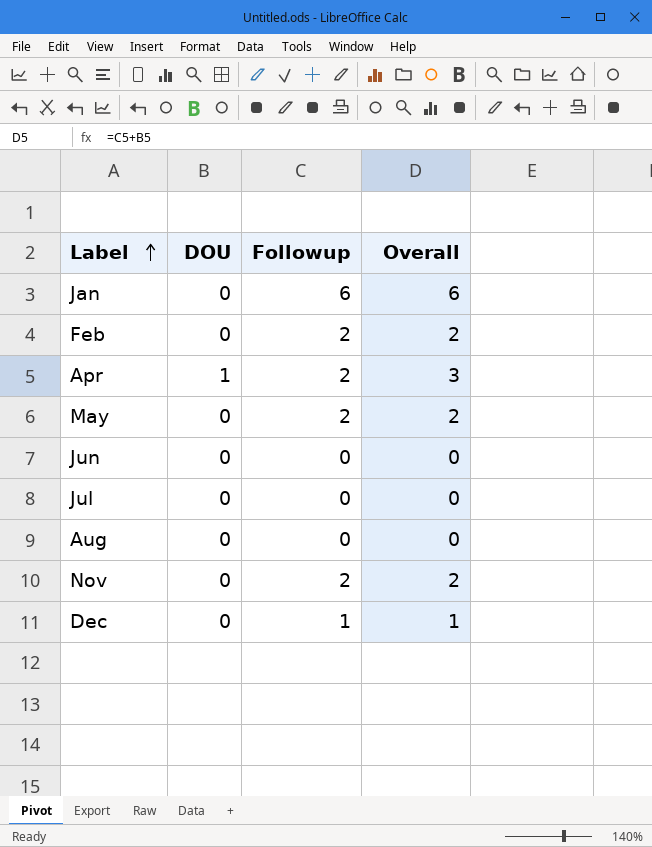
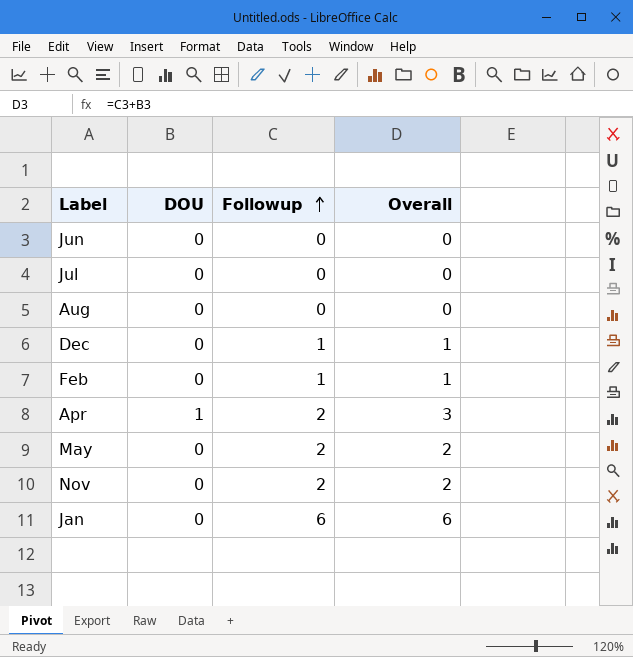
row order: Label ascending -> Followup ascending
Feb | Followup: 2 -> 1
Feb | Overall: 2 -> 1

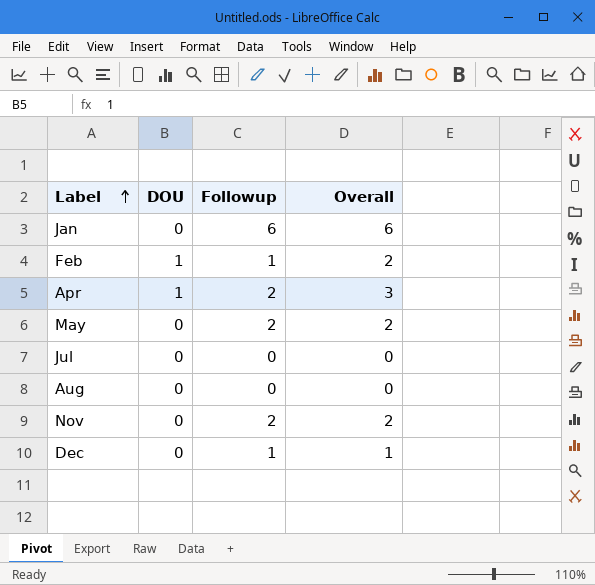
row order: Followup ascending -> Label ascending
row Jun: 0 | 0 | 0 -> none
Feb | DOU: 0 -> 1
Feb | Overall: 1 -> 2

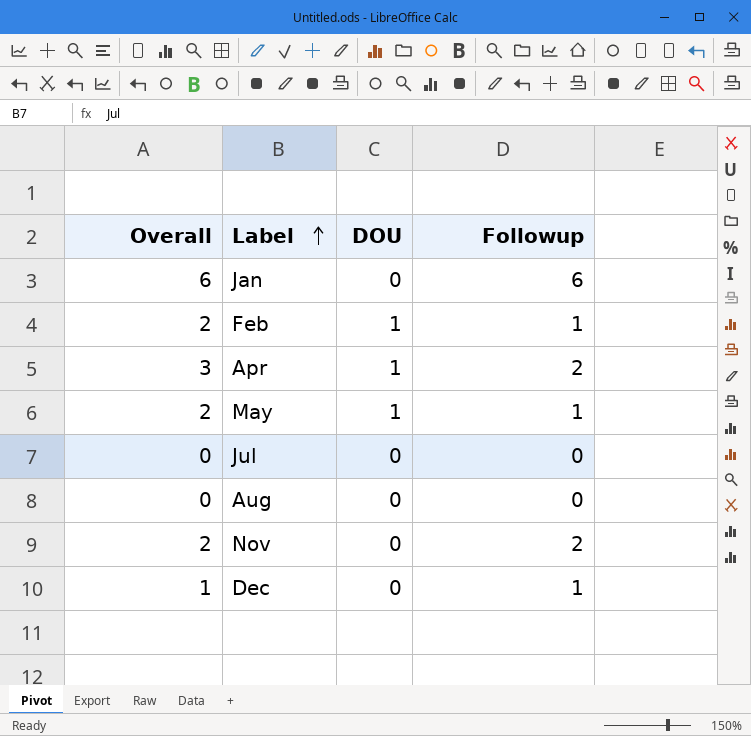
column Overall | position: 4 -> 1
May | DOU: 0 -> 1
May | Followup: 2 -> 1

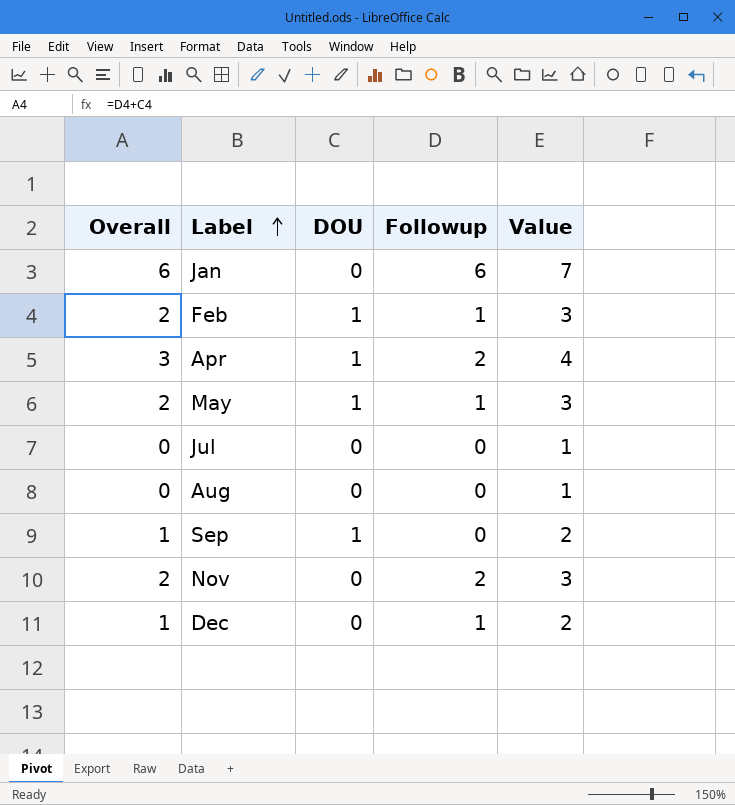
column Value | formula: none -> [Overall] + 1
row Sep: none -> 1 | 1 | 0 | 2

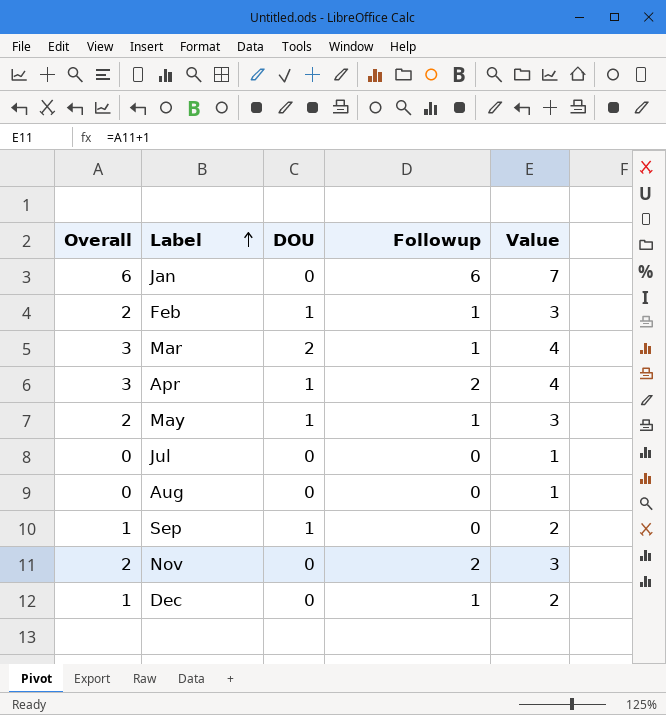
row Mar: none -> 3 | 2 | 1 | 4

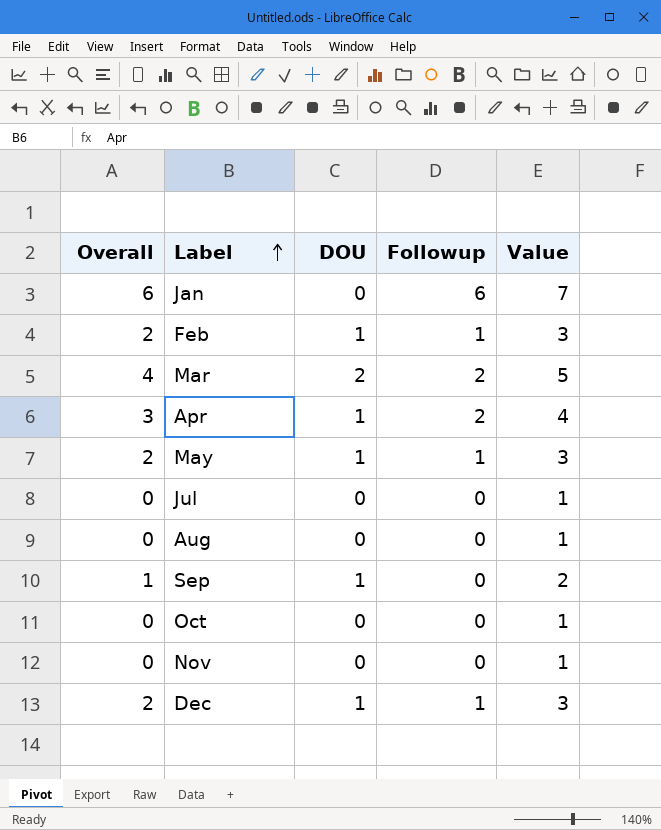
Mar | Overall: 3 -> 4
Mar | Followup: 1 -> 2
Mar | Value: 4 -> 5
row Oct: none -> 0 | 0 | 0 | 1
Nov | Overall: 2 -> 0
Nov | Followup: 2 -> 0
Nov | Value: 3 -> 1
Dec | Overall: 1 -> 2
Dec | DOU: 0 -> 1
Dec | Value: 2 -> 3

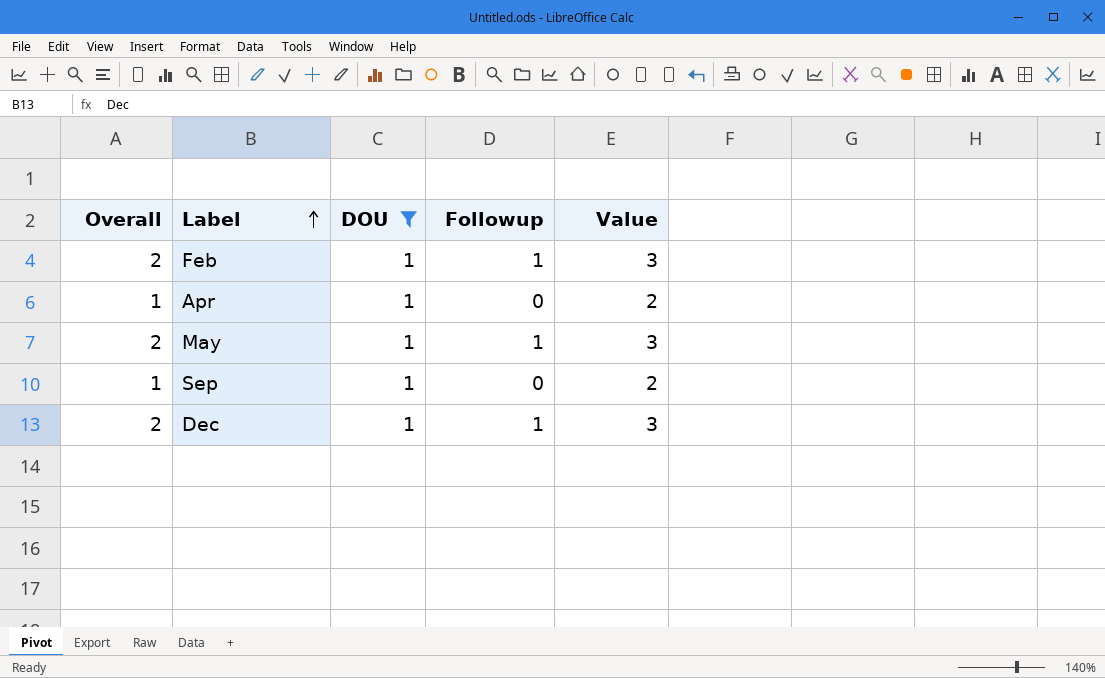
filter: none -> DOU = 1
Apr | Overall: 3 -> 1
Apr | Followup: 2 -> 0
Apr | Value: 4 -> 2

